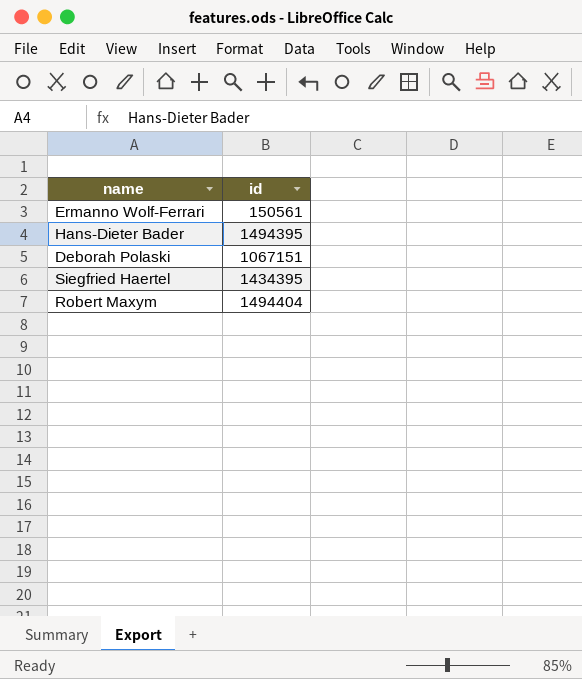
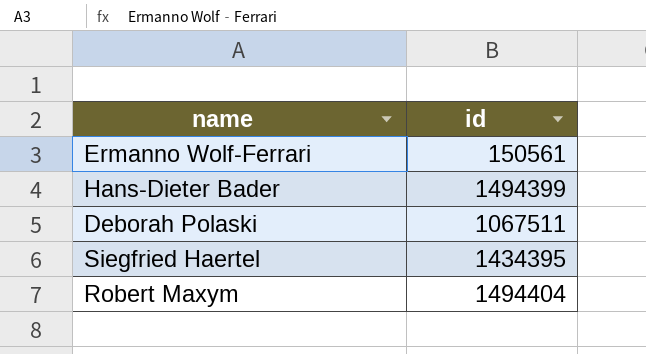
Hans-Dieter Bader | id: 1494395 -> 1494399
Deborah Polaski | id: 1067151 -> 1067511

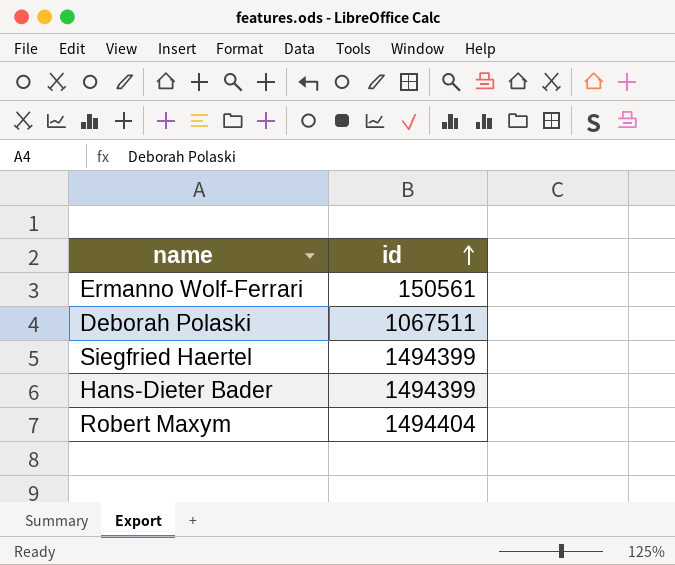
row order: none -> id ascending
Siegfried Haertel | id: 1434395 -> 1494399

